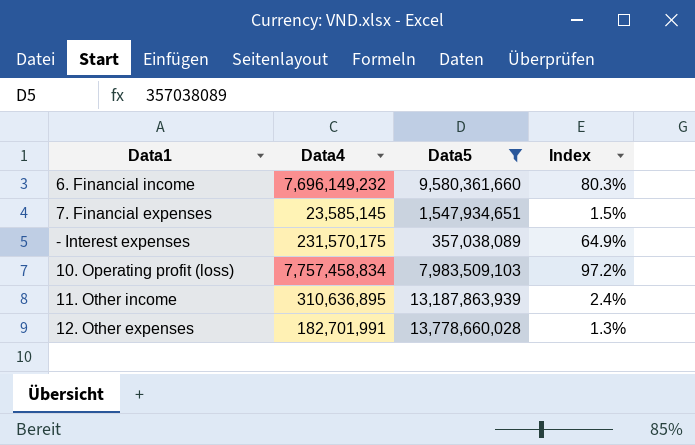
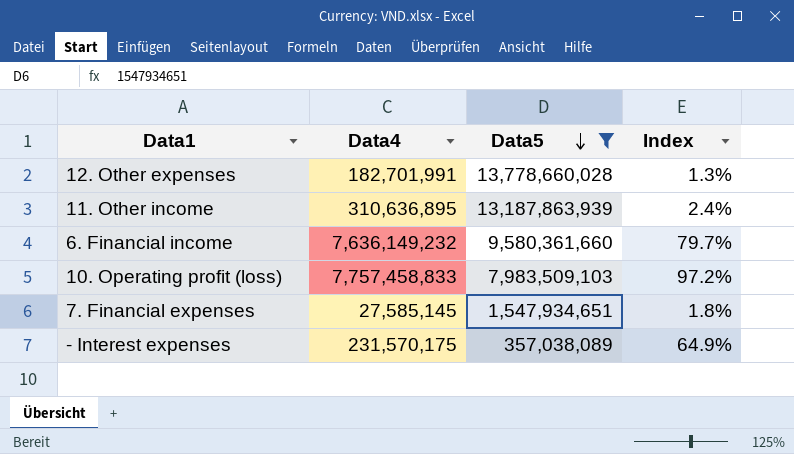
row order: none -> Data5 descending
6. Financial income | Data4: 7,696,149,232 -> 7,636,149,232
6. Financial income | Index: 80.3% -> 79.7%
10. Operating profit (loss) | Data4: 7,757,458,834 -> 7,757,458,833
7. Financial expenses | Data4: 23,585,145 -> 27,585,145
7. Financial expenses | Index: 1.5% -> 1.8%

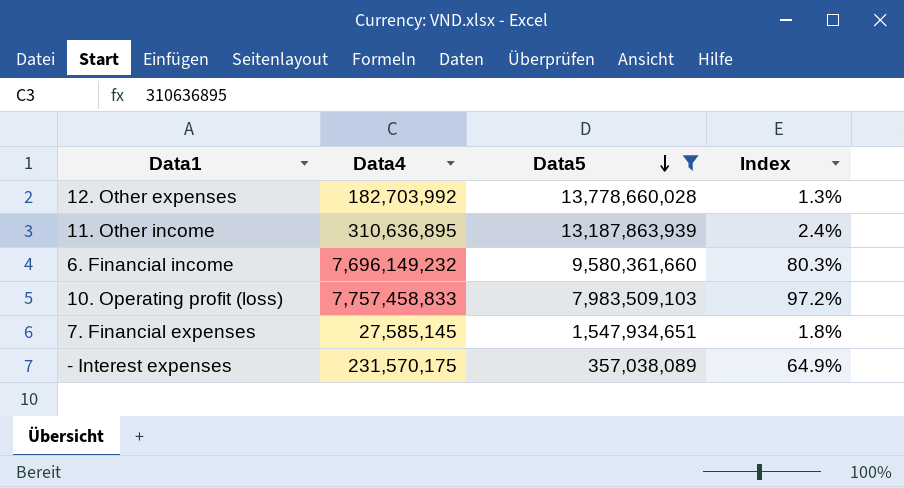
12. Other expenses | Data4: 182,701,991 -> 182,703,992
6. Financial income | Data4: 7,636,149,232 -> 7,696,149,232
6. Financial income | Index: 79.7% -> 80.3%

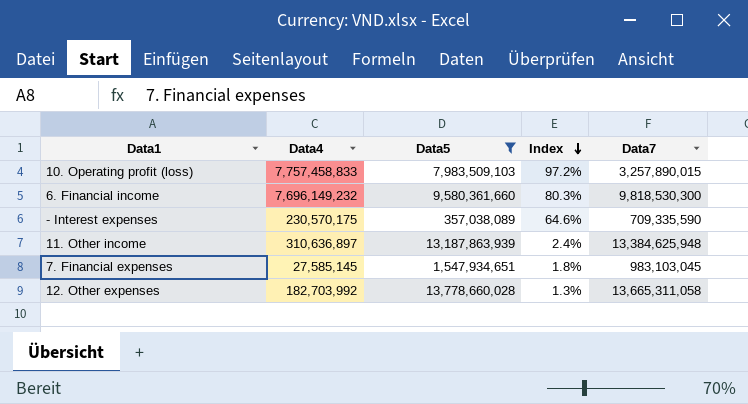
row order: Data5 descending -> Index descending
column Data7 | position: none -> 5
- Interest expenses | Data4: 231,570,175 -> 230,570,175
- Interest expenses | Index: 64.9% -> 64.6%
11. Other income | Data4: 310,636,895 -> 310,636,897

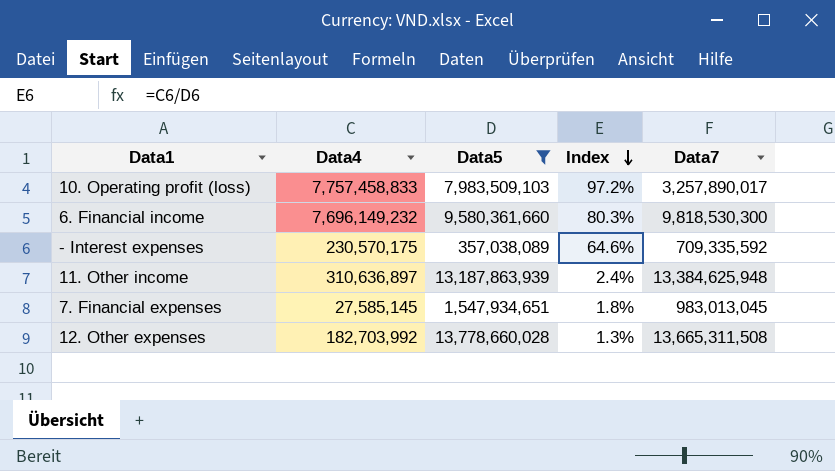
10. Operating profit (loss) | Data7: 3,257,890,015 -> 3,257,890,017
- Interest expenses | Data7: 709,335,590 -> 709,335,592
7. Financial expenses | Data7: 983,103,045 -> 983,013,045
12. Other expenses | Data7: 13,665,311,058 -> 13,665,311,508

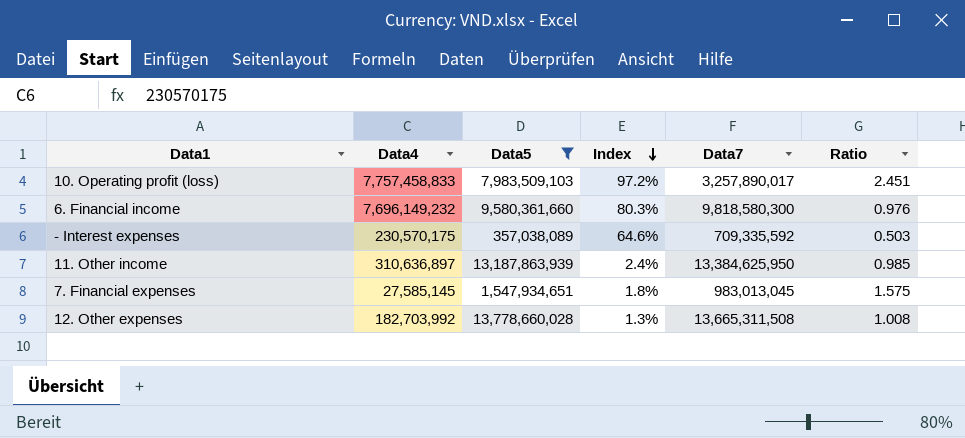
column Ratio | formula: none -> [Data5] / [Data7]
6. Financial income | Data7: 9,818,530,300 -> 9,818,580,300
11. Other income | Data7: 13,384,625,948 -> 13,384,625,950

